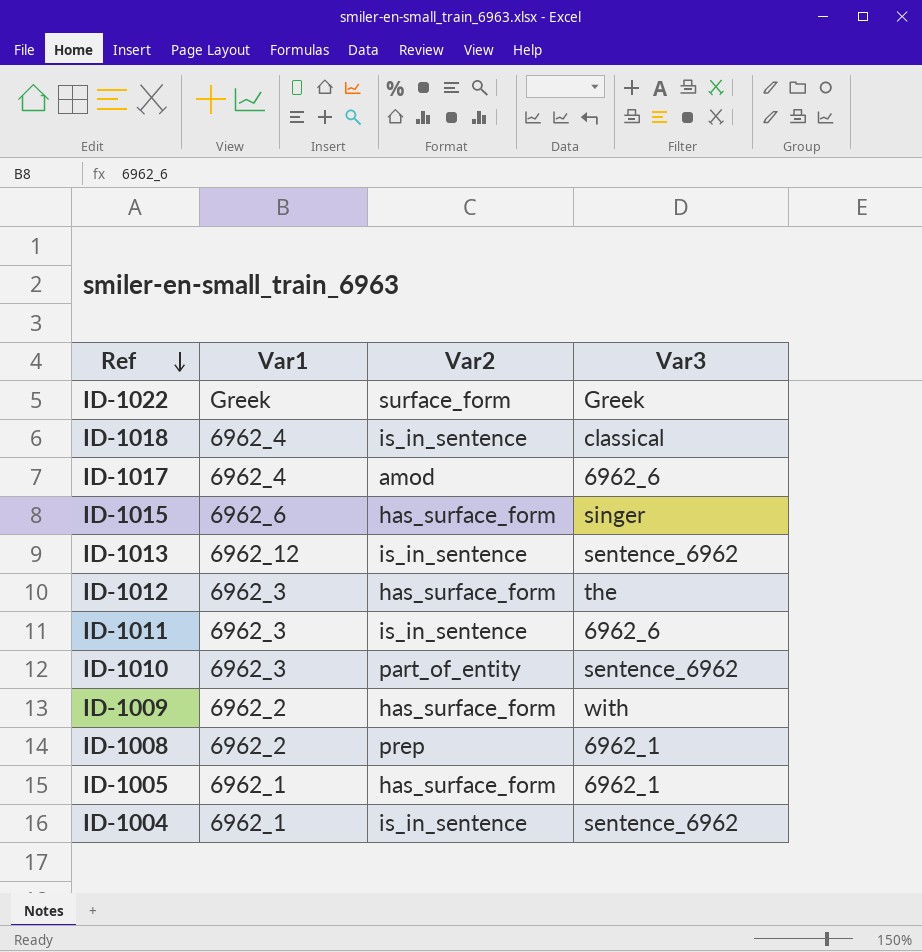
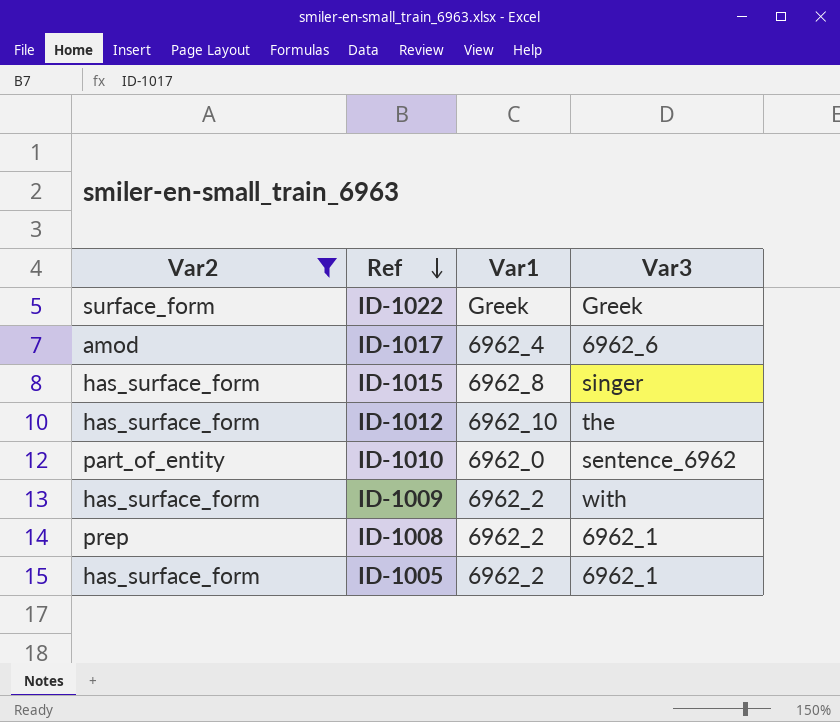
filter: none -> Var2 != is_in_sentence
column Var2 | position: 3 -> 1
ID-1015 | Var1: 6962_6 -> 6962_8
ID-1012 | Var1: 6962_3 -> 6962_10
ID-1010 | Var1: 6962_3 -> 6962_0
ID-1005 | Var1: 6962_1 -> 6962_2

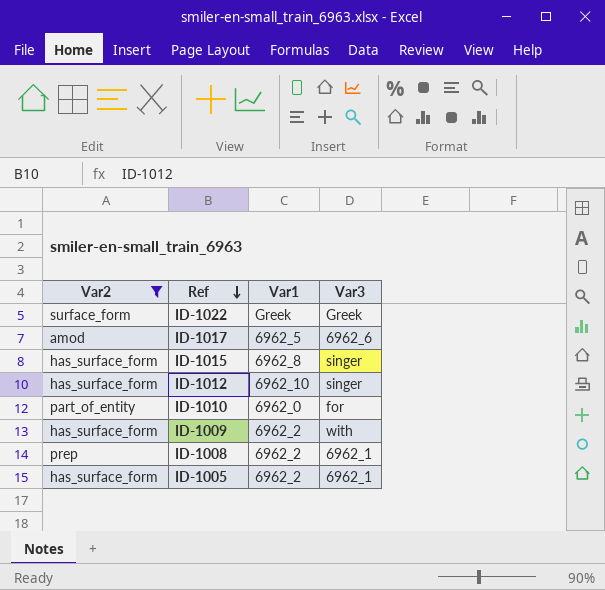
ID-1017 | Var1: 6962_4 -> 6962_5
ID-1012 | Var3: the -> singer
ID-1010 | Var3: sentence_6962 -> for

